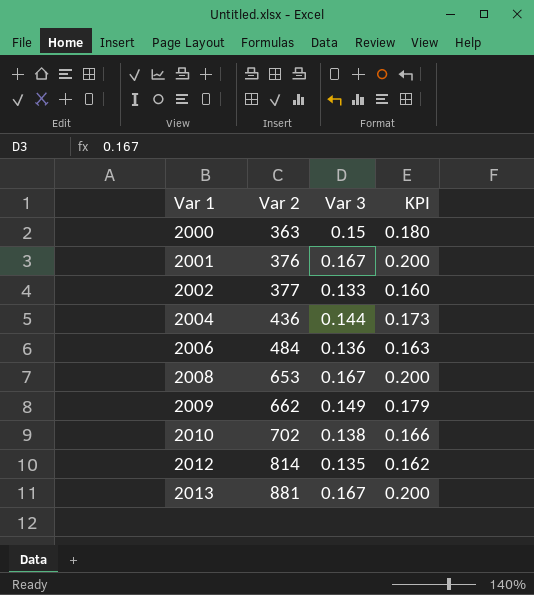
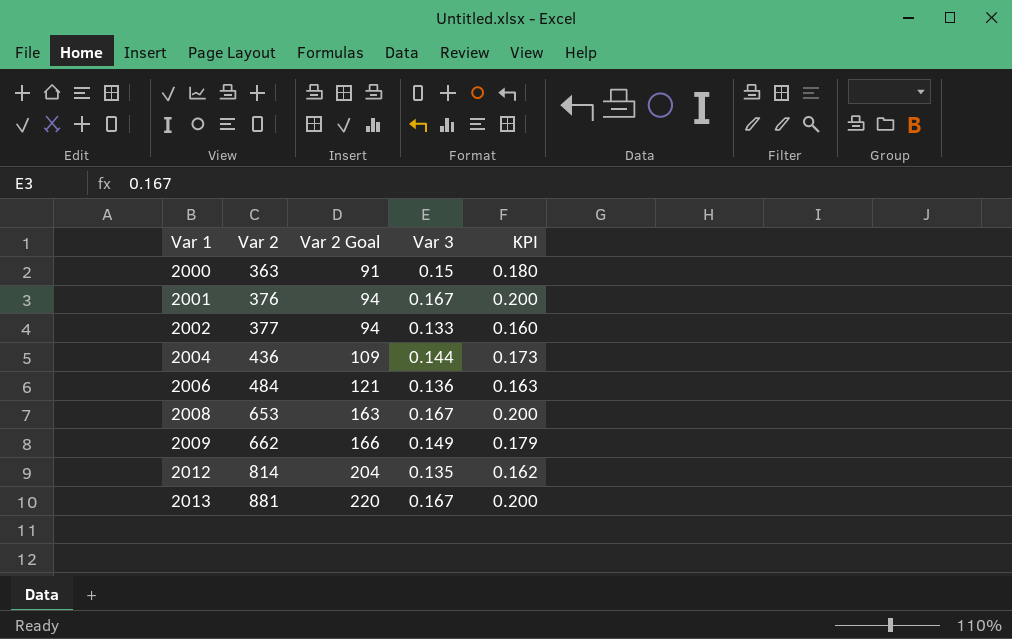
column Var 2 Goal | formula: none -> [Var 2] * 0.25
row 2010: 702 | 0.138 | 0.166 -> none

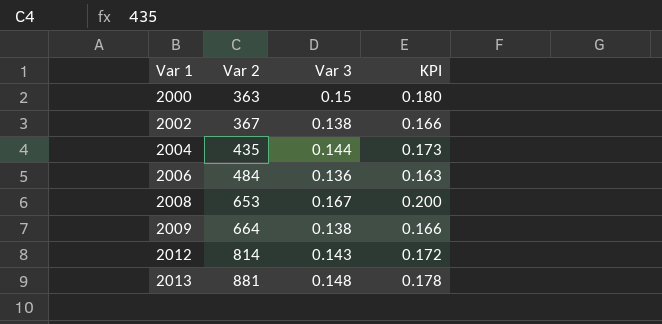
column Var 2 Goal | formula: [Var 2] * 0.25 -> none
row 2001: 376 | 94 | 0.167 | 0.200 -> none
2002 | Var 2: 377 -> 367
2002 | Var 3: 0.133 -> 0.138
2002 | KPI: 0.160 -> 0.166
2004 | Var 2: 436 -> 435
2009 | Var 2: 662 -> 664
2009 | Var 3: 0.149 -> 0.138
2009 | KPI: 0.179 -> 0.166
2012 | Var 3: 0.135 -> 0.143
2012 | KPI: 0.162 -> 0.172
2013 | Var 3: 0.167 -> 0.148
2013 | KPI: 0.200 -> 0.178

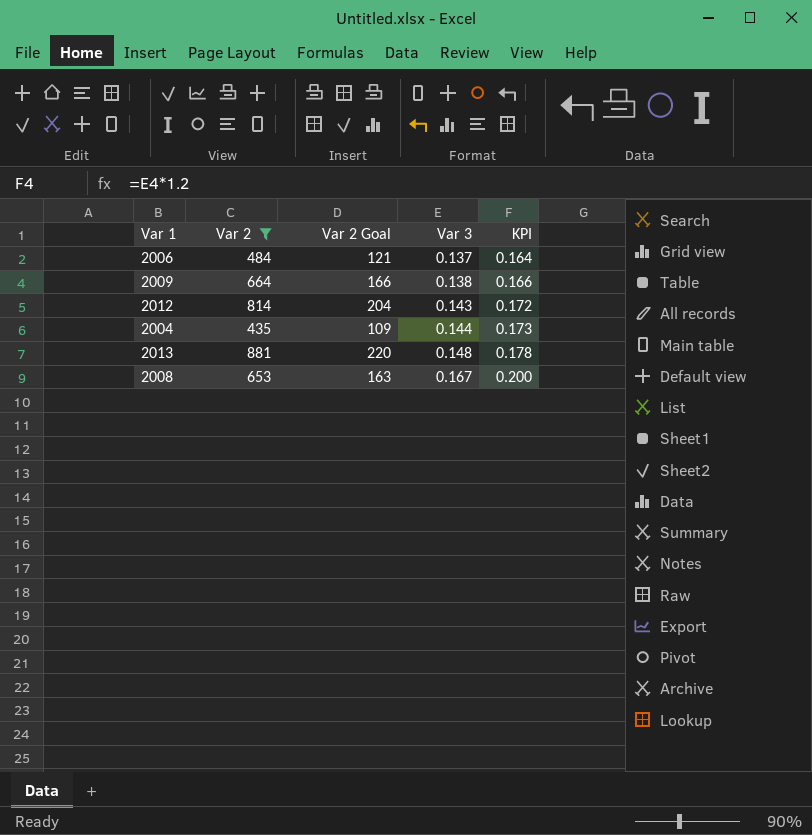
filter: none -> Var 2 >= 435
row order: Var 1 ascending -> Var 3 ascending
column Var 2 Goal | formula: none -> [Var 2] * 0.25
2006 | Var 3: 0.136 -> 0.137
2006 | KPI: 0.163 -> 0.164

